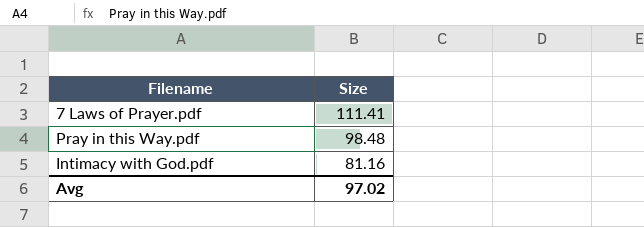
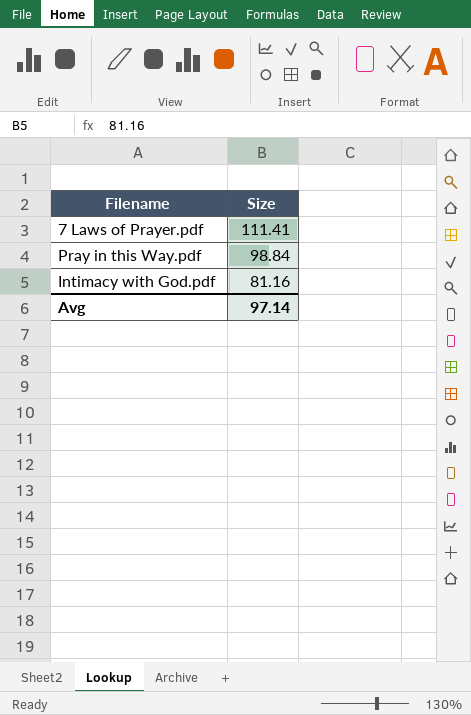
Pray in this Way.pdf | Size: 98.48 -> 98.84
Avg | Size: 97.02 -> 97.14

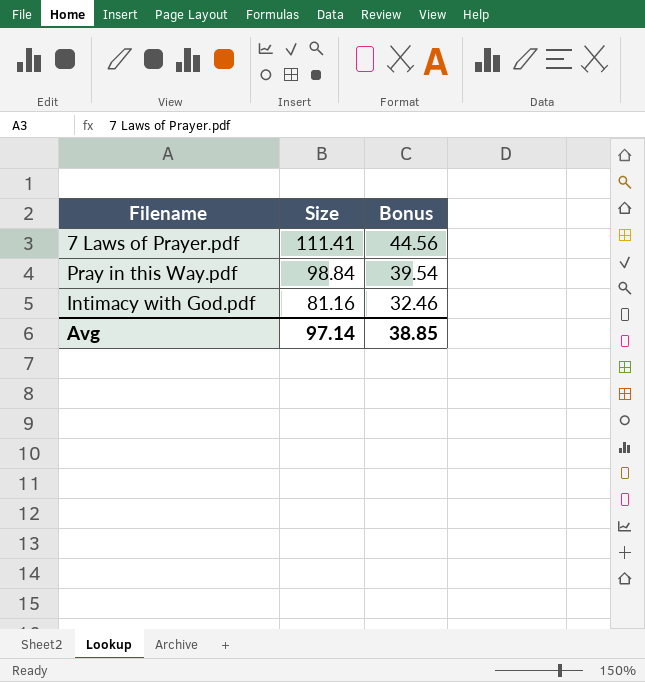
column Bonus | formula: none -> [Size] * 0.4

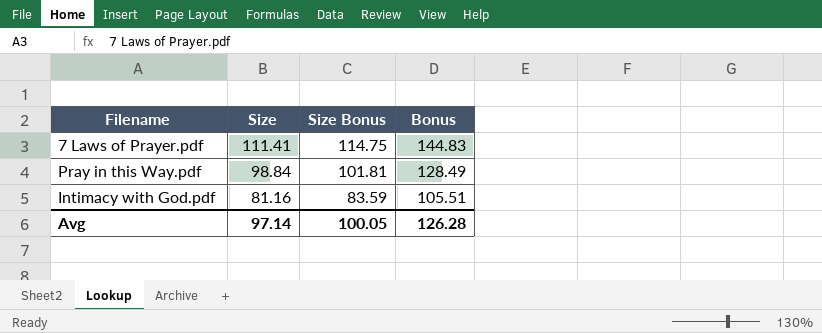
column Size Bonus | formula: none -> [Size] * 1.03
column Bonus | formula: [Size] * 0.4 -> [Size] * 1.3
Avg | Bonus: 38.85 -> 126.28

